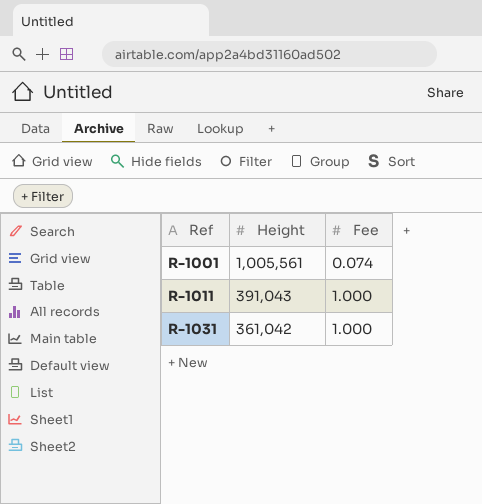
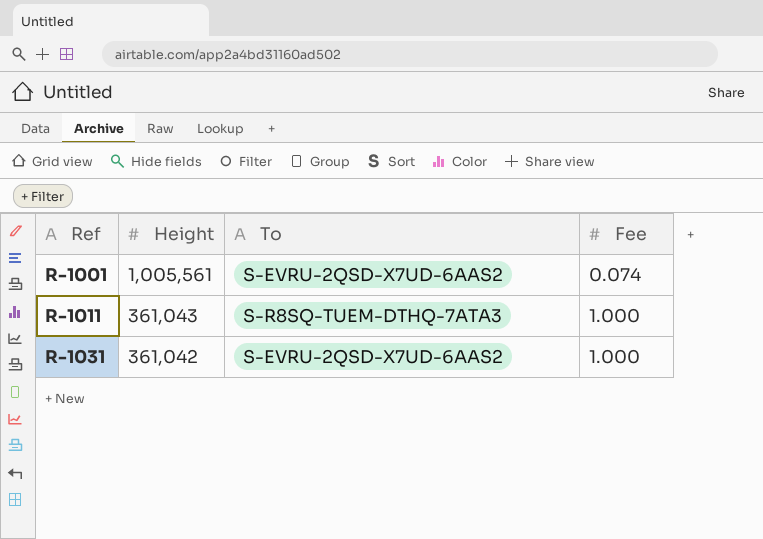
column To | position: none -> 3
R-1011 | Height: 391,043 -> 361,043

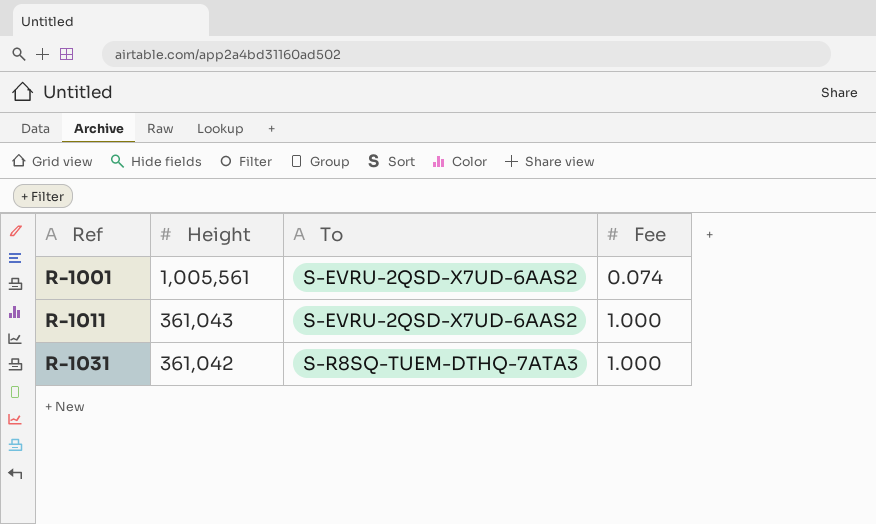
R-1011 | To: S-R8SQ-TUEM-DTHQ-7ATA3 -> S-EVRU-2QSD-X7UD-6AAS2
R-1031 | To: S-EVRU-2QSD-X7UD-6AAS2 -> S-R8SQ-TUEM-DTHQ-7ATA3

